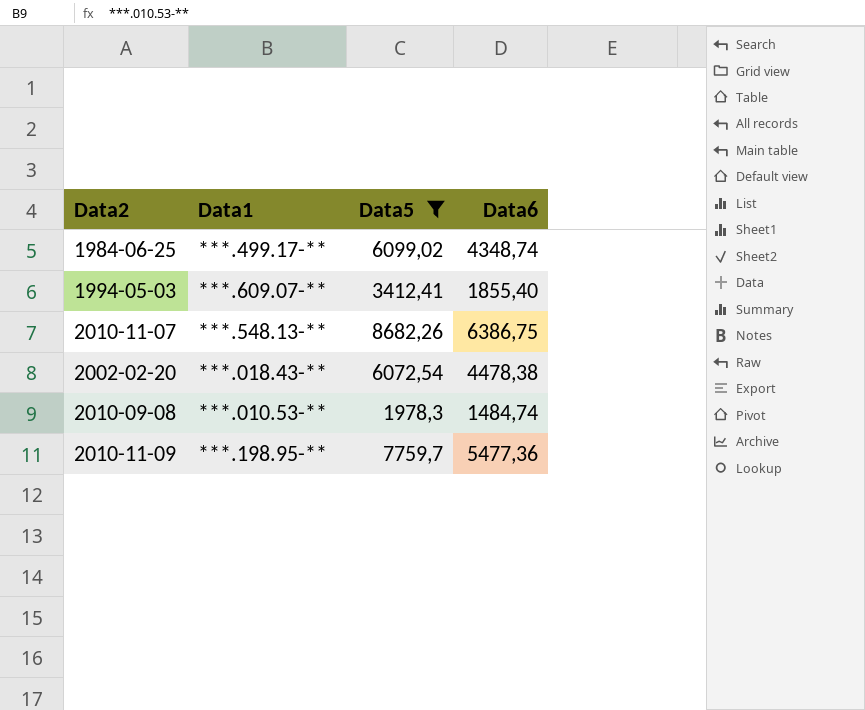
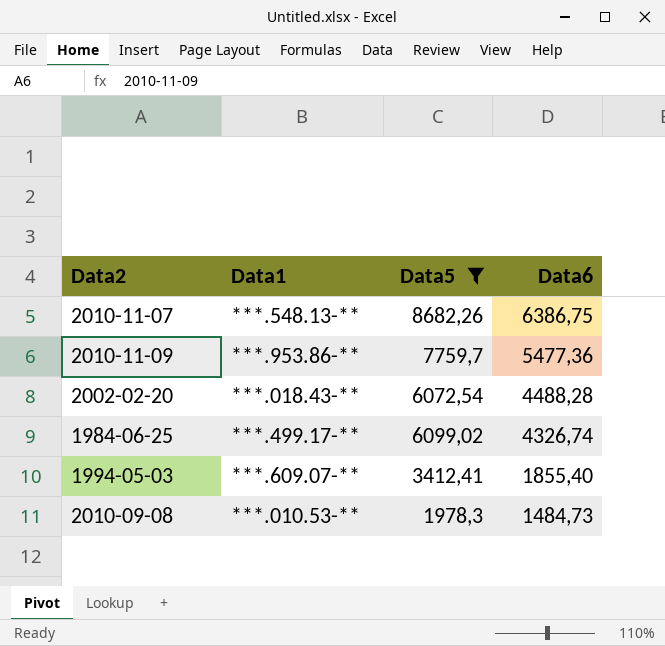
row order: none -> Data6 descending
2010-11-09 | Data1: ***.198.95-** -> ***.953.86-**
2002-02-20 | Data6: 4478,38 -> 4488,28
1984-06-25 | Data6: 4348,74 -> 4326,74
2010-09-08 | Data6: 1484,74 -> 1484,73

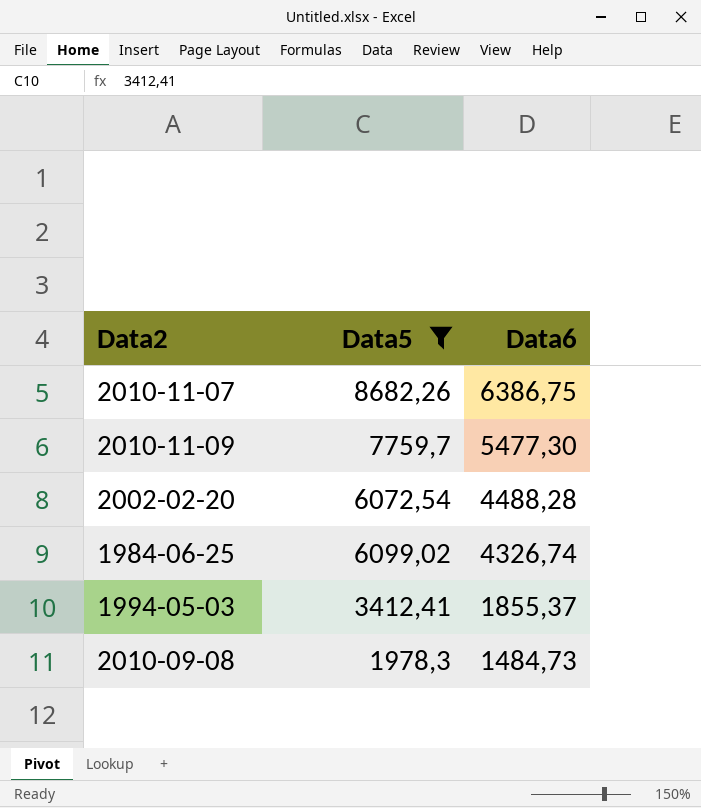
column Data1 | position: 2 -> none
2010-11-09 | Data6: 5477,36 -> 5477,30
1994-05-03 | Data6: 1855,40 -> 1855,37

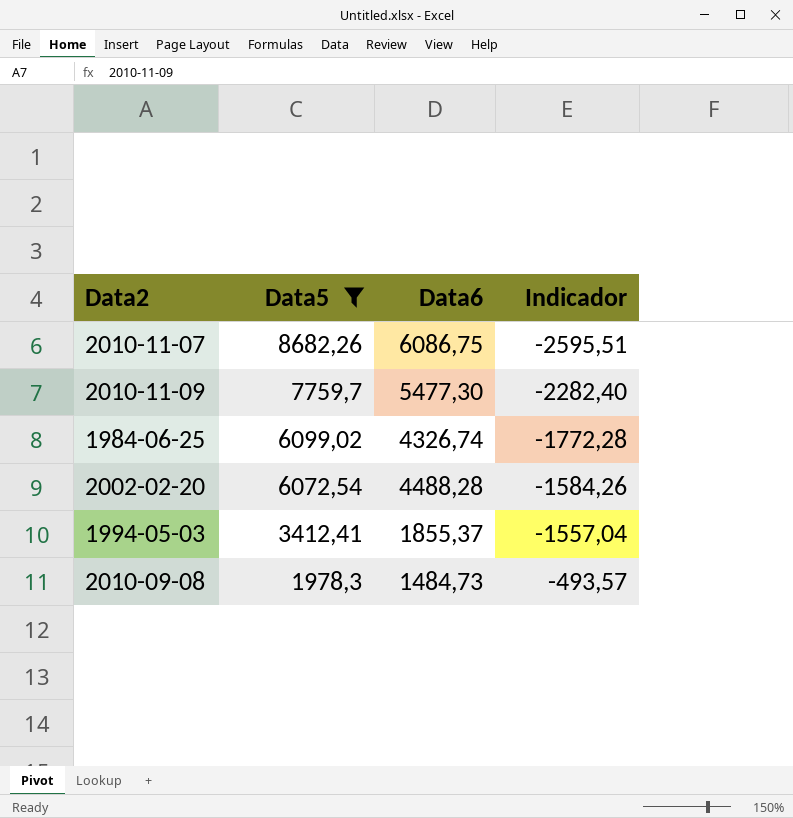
row order: Data6 descending -> Data5 descending
column Indicador | formula: none -> [Data6] - [Data5]
2010-11-07 | Data6: 6386,75 -> 6086,75

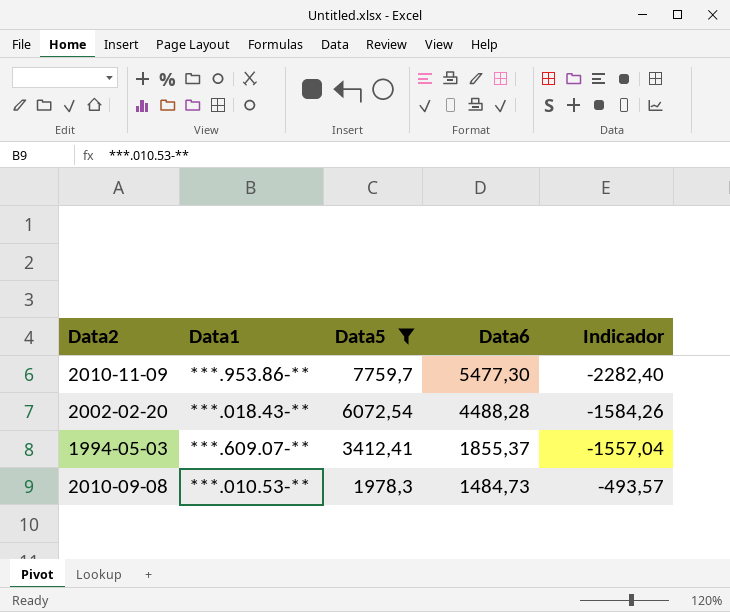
column Data1 | position: none -> 2
row 2010-11-07: 8682,26 | 6086,75 | -2595,51 -> none
row 1984-06-25: 6099,02 | 4326,74 | -1772,28 -> none

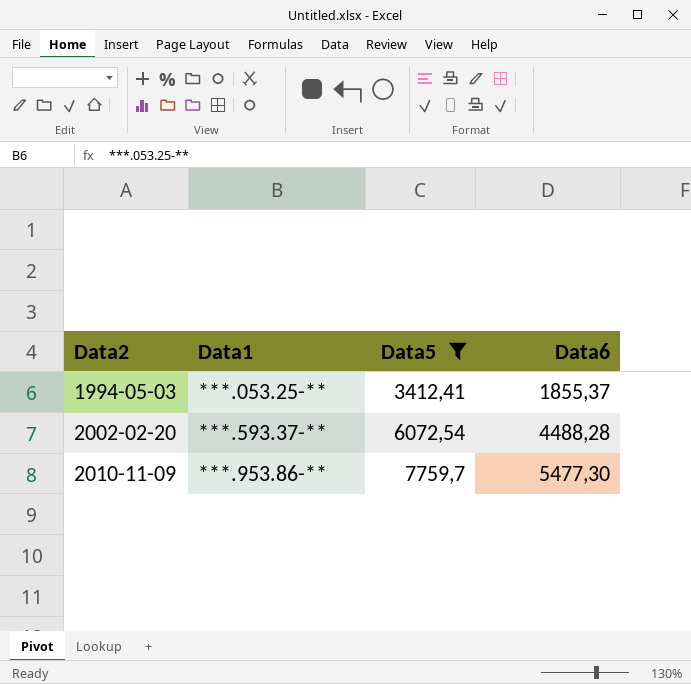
row order: Data5 descending -> Data2 ascending
column Indicador | formula: [Data6] - [Data5] -> none
row 2010-09-08: ***.010.53-** | 1978,3 | 1484,73 | -493,57 -> none
1994-05-03 | Data1: ***.609.07-** -> ***.053.25-**
2002-02-20 | Data1: ***.018.43-** -> ***.593.37-**

